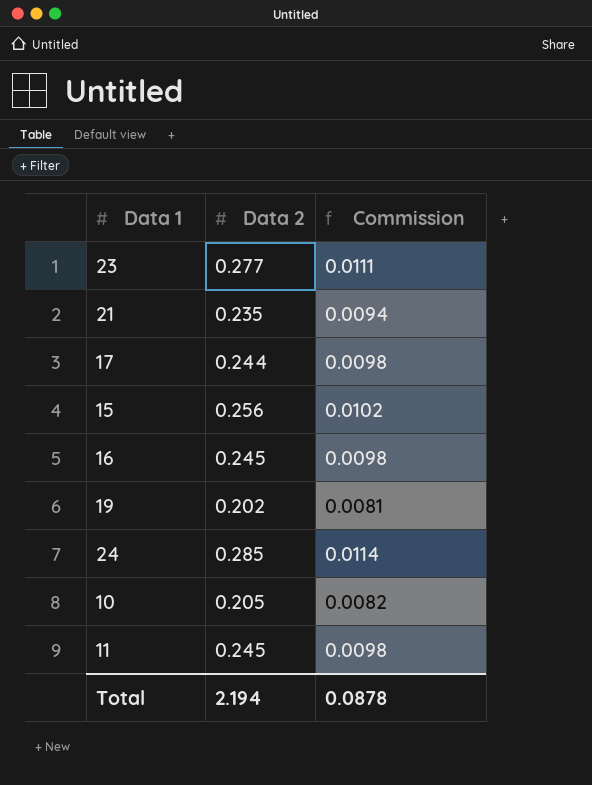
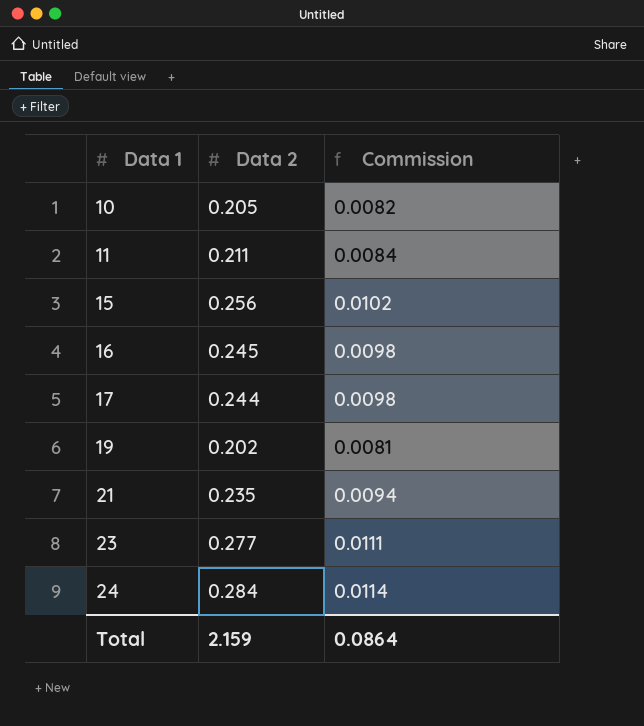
row order: none -> Data 1 ascending
11 | Data 2: 0.245 -> 0.211
11 | Commission: 0.0098 -> 0.0084
24 | Data 2: 0.285 -> 0.284
Total | Data 2: 2.194 -> 2.159
Total | Commission: 0.0878 -> 0.0864

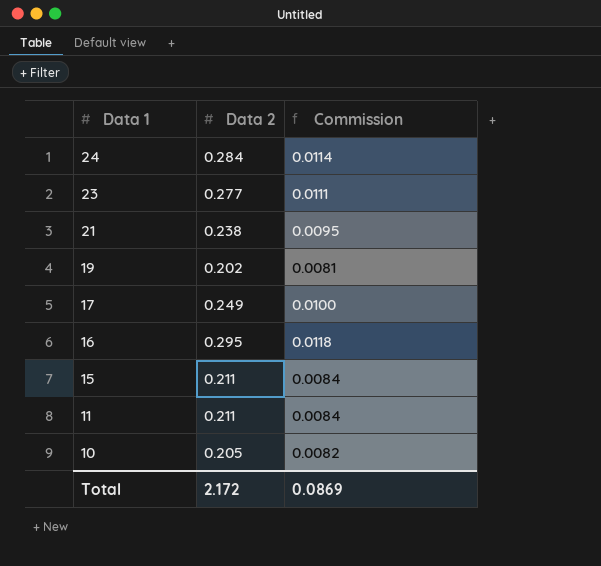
row order: Data 1 ascending -> Data 1 descending
21 | Data 2: 0.235 -> 0.238
21 | Commission: 0.0094 -> 0.0095
17 | Data 2: 0.244 -> 0.249
17 | Commission: 0.0098 -> 0.0100
16 | Data 2: 0.245 -> 0.295
16 | Commission: 0.0098 -> 0.0118
15 | Data 2: 0.256 -> 0.211
15 | Commission: 0.0102 -> 0.0084
Total | Data 2: 2.159 -> 2.172
Total | Commission: 0.0864 -> 0.0869

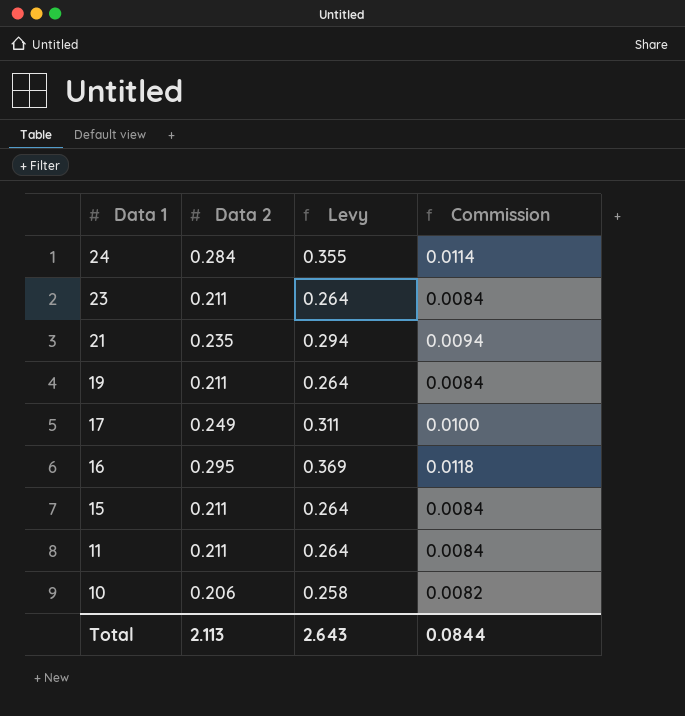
column Levy | formula: none -> [Data 2] * 1.25
23 | Data 2: 0.277 -> 0.211
23 | Commission: 0.0111 -> 0.0084
21 | Data 2: 0.238 -> 0.235
21 | Commission: 0.0095 -> 0.0094
19 | Data 2: 0.202 -> 0.211
19 | Commission: 0.0081 -> 0.0084
10 | Data 2: 0.205 -> 0.206
Total | Data 2: 2.172 -> 2.113
Total | Commission: 0.0869 -> 0.0844

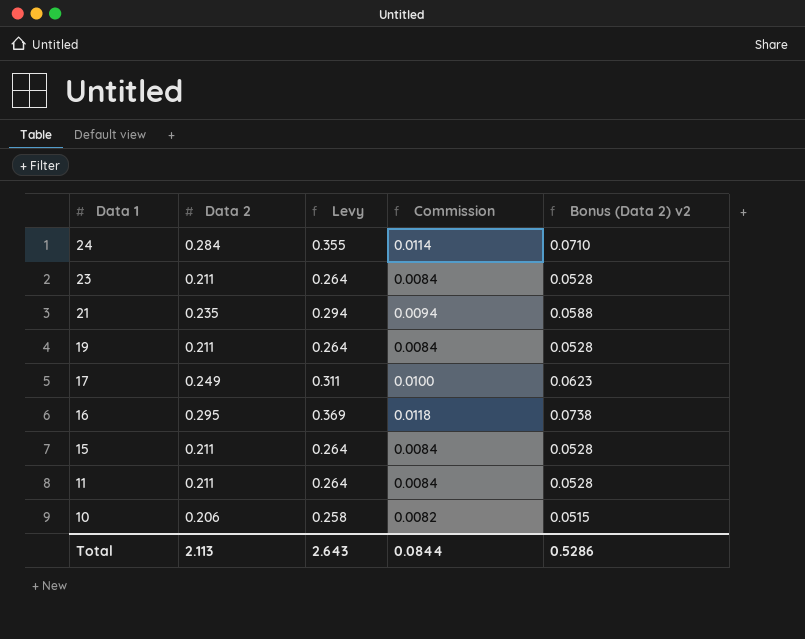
column Bonus (Data 2) v2 | formula: none -> [Data 2] * 0.25

